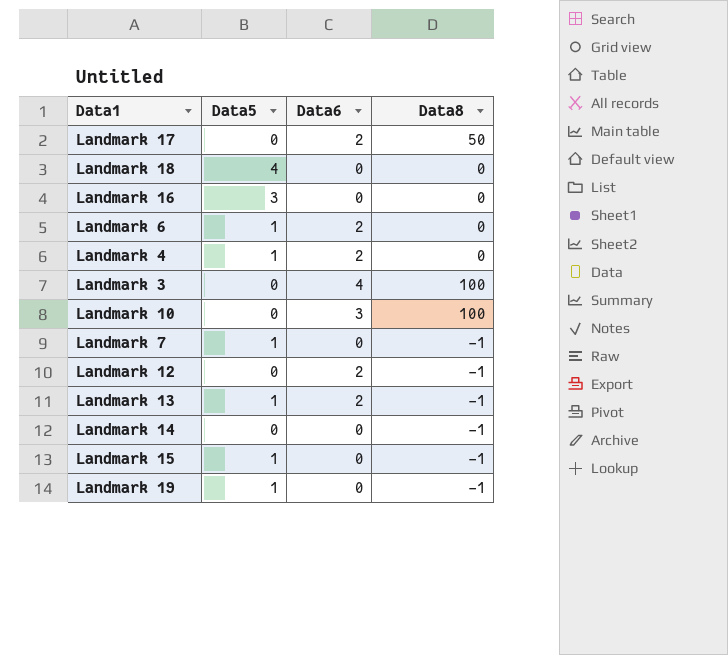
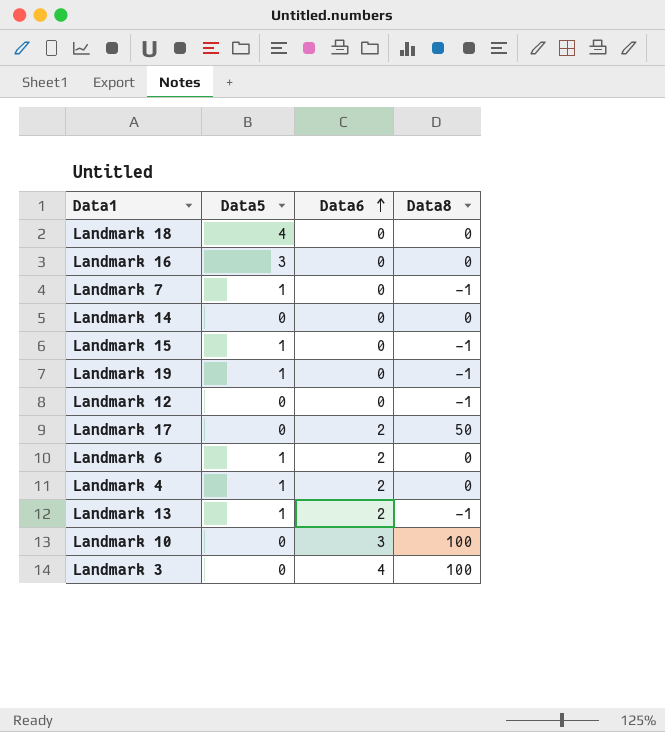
row order: none -> Data6 ascending
Landmark 14 | Data8: -1 -> 0
Landmark 12 | Data6: 2 -> 0

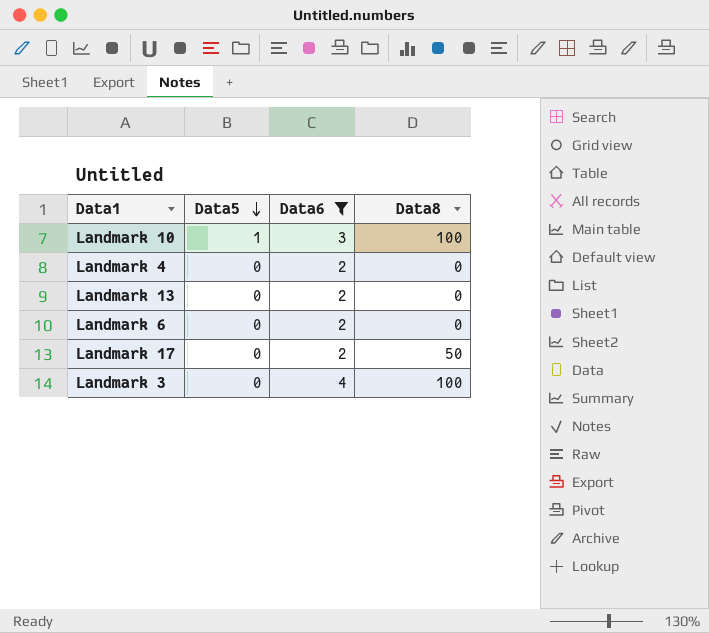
filter: none -> Data6 != 0
row order: Data6 ascending -> Data5 descending
Landmark 10 | Data5: 0 -> 1
Landmark 4 | Data5: 1 -> 0
Landmark 13 | Data5: 1 -> 0
Landmark 13 | Data8: -1 -> 0
Landmark 6 | Data5: 1 -> 0

